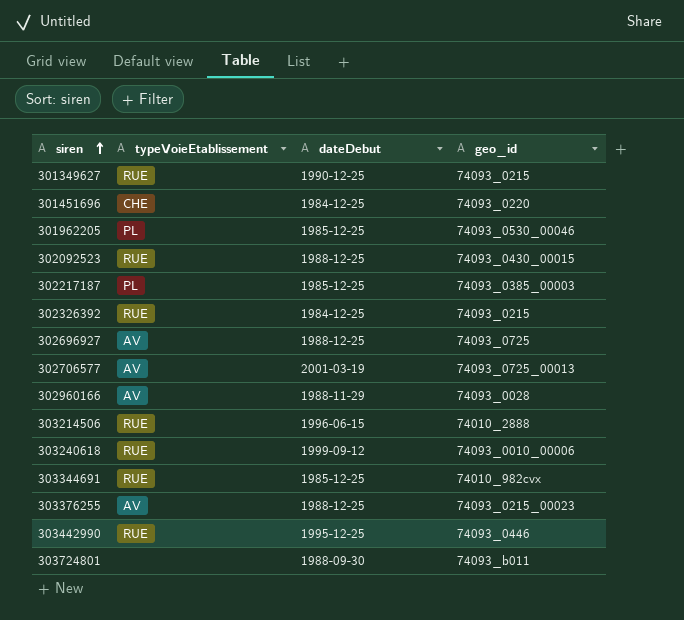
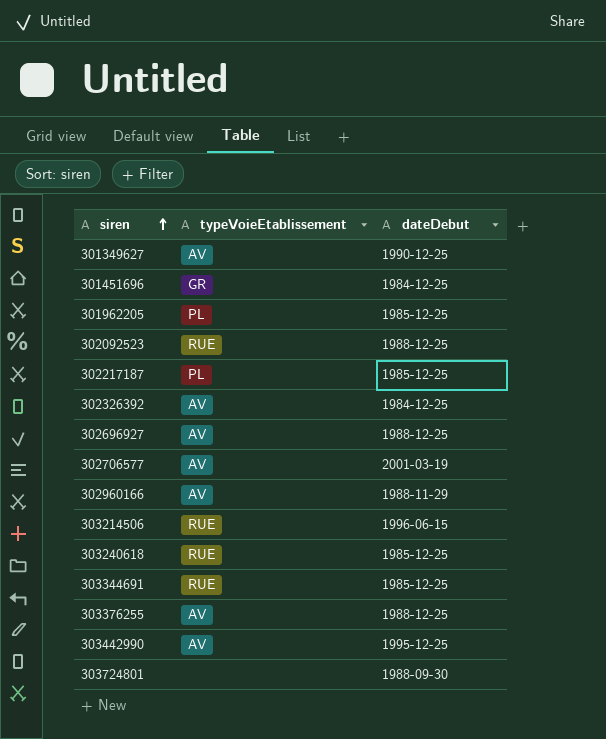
column geo_id | position: 4 -> none
301349627 | typeVoieEtablissement: RUE -> AV
301451696 | typeVoieEtablissement: CHE -> GR
302326392 | typeVoieEtablissement: RUE -> AV
303240618 | dateDebut: 1999-09-12 -> 1985-12-25
303442990 | typeVoieEtablissement: RUE -> AV

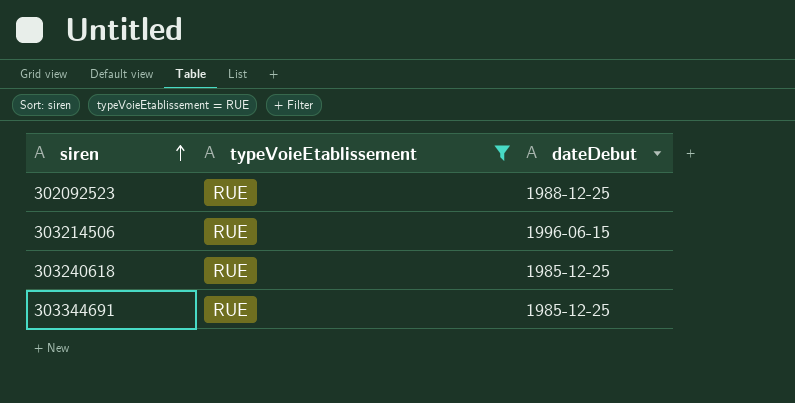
filter: none -> typeVoieEtablissement = RUE

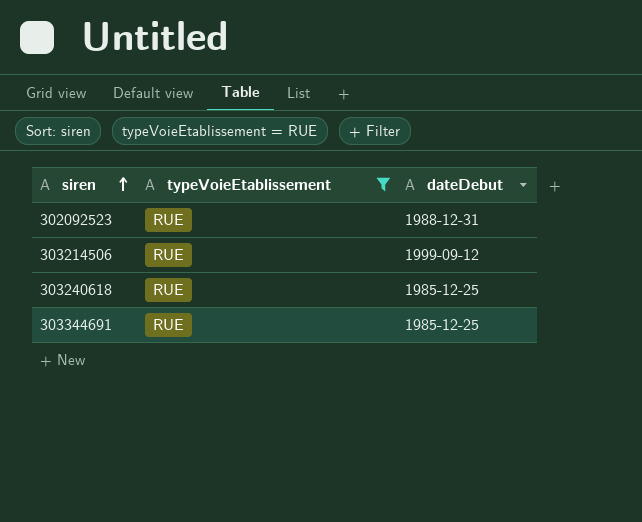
302092523 | dateDebut: 1988-12-25 -> 1988-12-31
303214506 | dateDebut: 1996-06-15 -> 1999-09-12

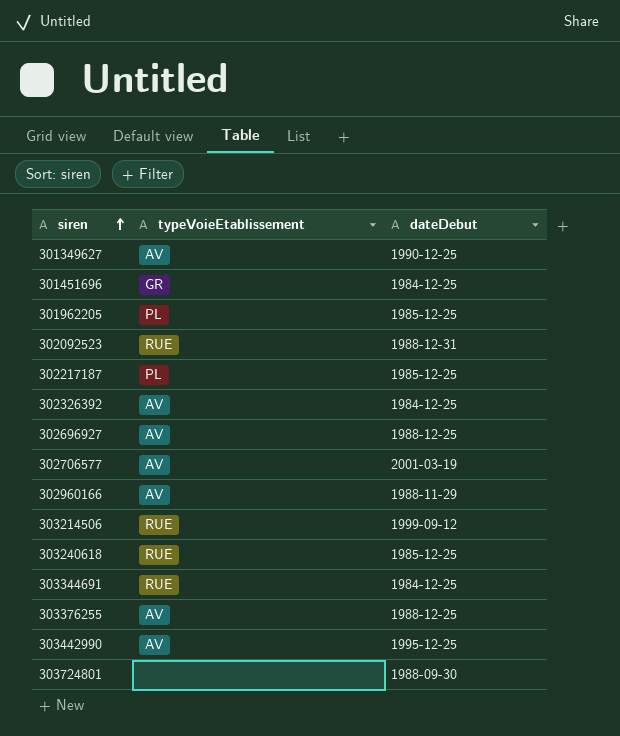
filter: typeVoieEtablissement = RUE -> none
303344691 | dateDebut: 1985-12-25 -> 1984-12-25

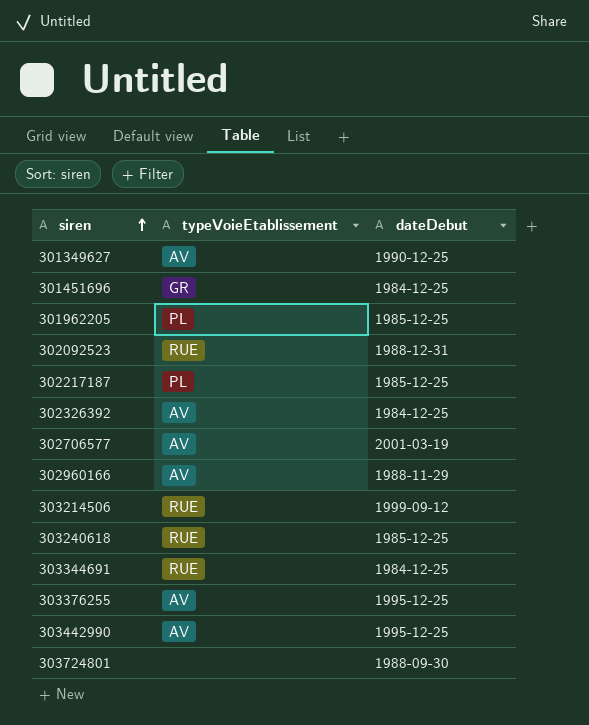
row 302696927: AV | 1988-12-25 -> none
303376255 | dateDebut: 1988-12-25 -> 1995-12-25

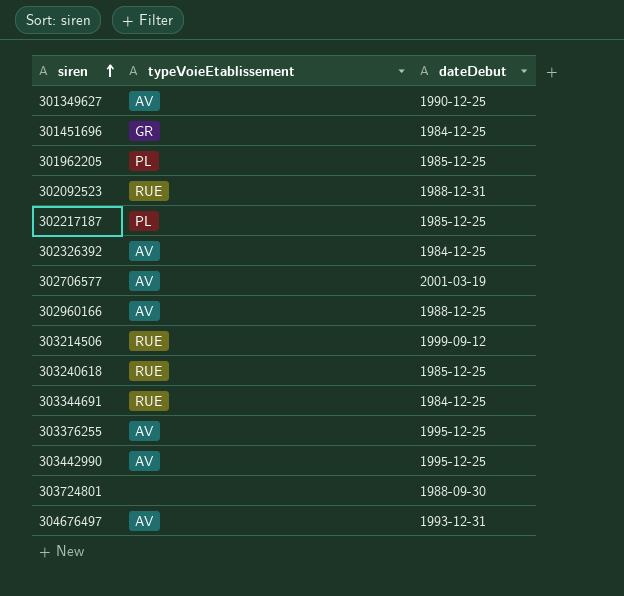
302960166 | dateDebut: 1988-11-29 -> 1988-12-25
row 304676497: none -> AV | 1993-12-31

